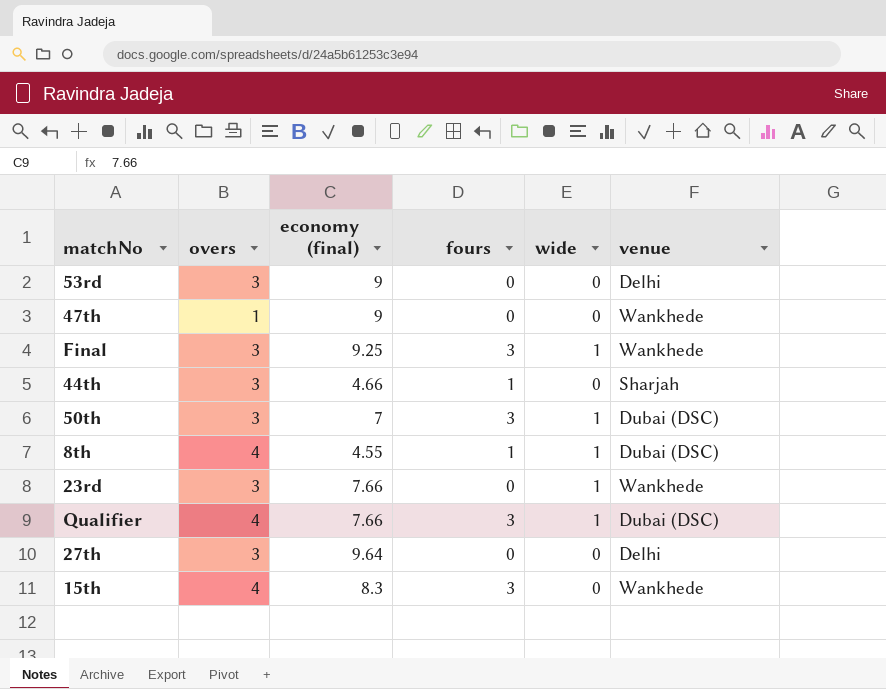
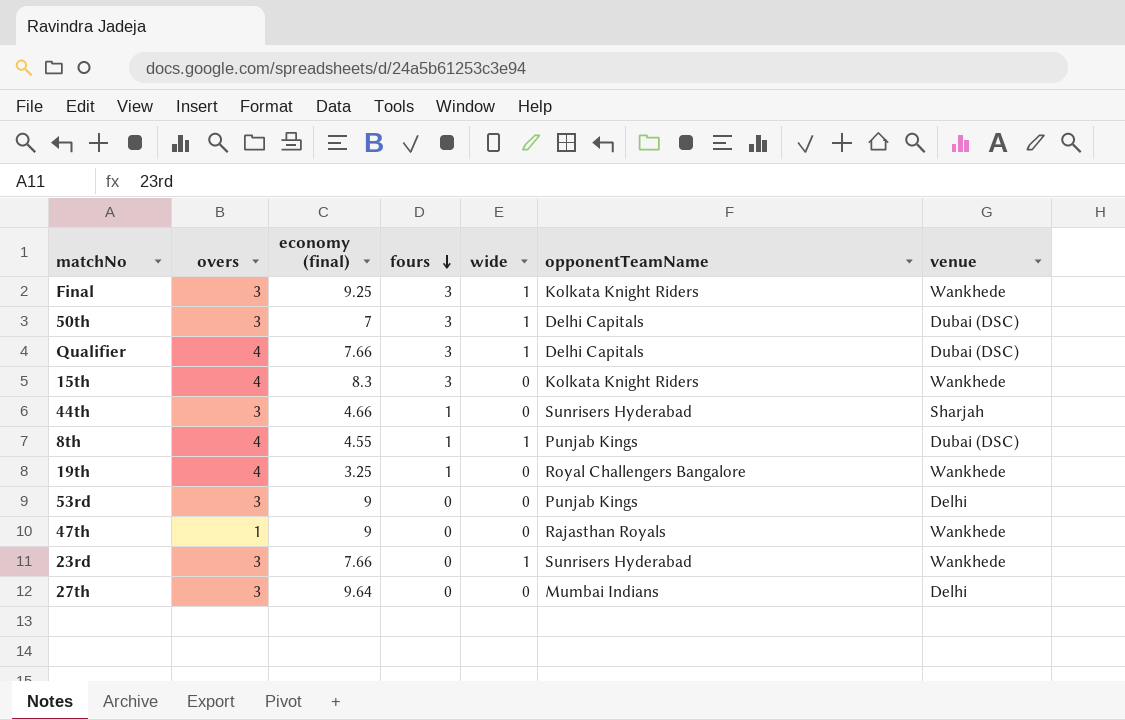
row order: none -> fours descending
column opponentTeamName | position: none -> 6
row 19th: none -> 4 | 3.25 | 1 | 0 | Royal Challengers Bangalore | Wankhede

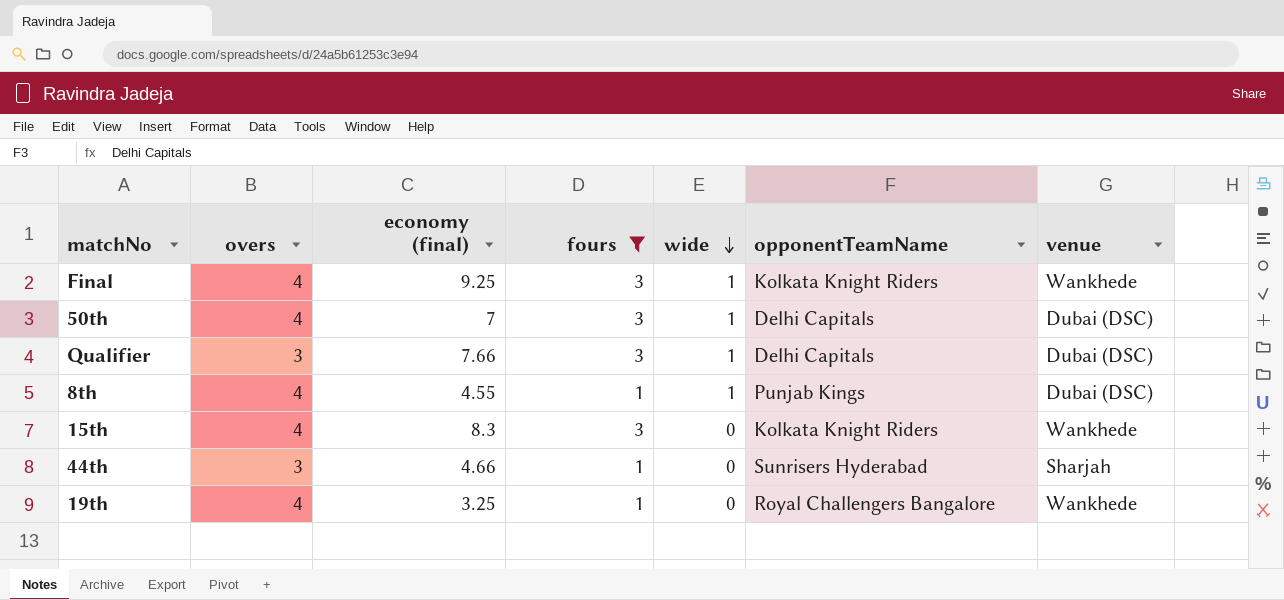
filter: none -> fours != 0
row order: fours descending -> wide descending
Final | overs: 3 -> 4
50th | overs: 3 -> 4
Qualifier | overs: 4 -> 3

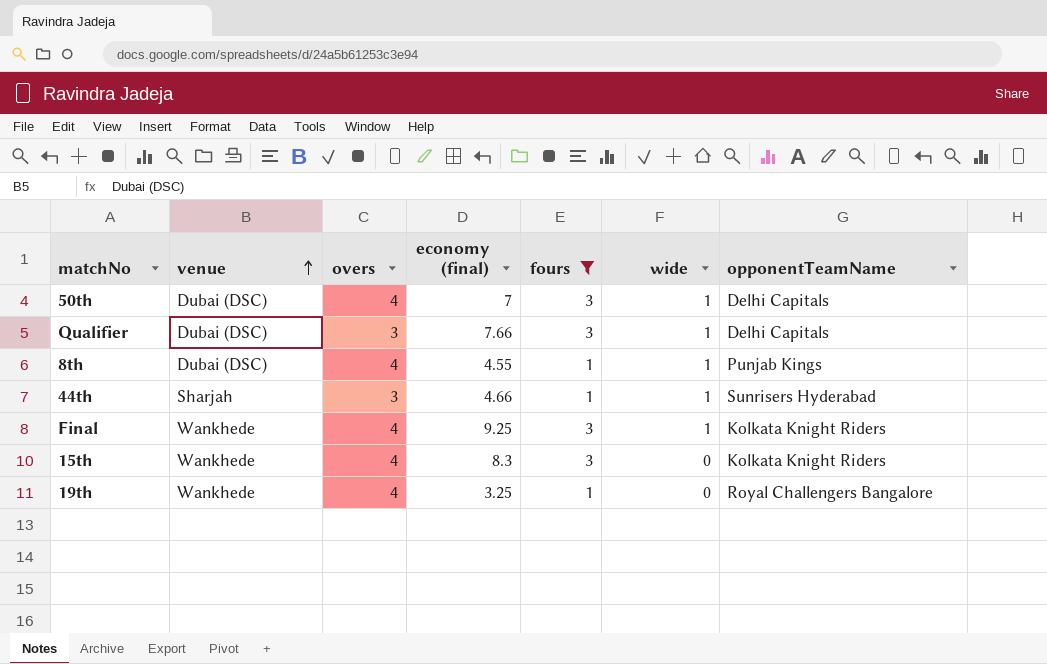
row order: wide descending -> venue ascending
column venue | position: 7 -> 2
44th | wide: 0 -> 1

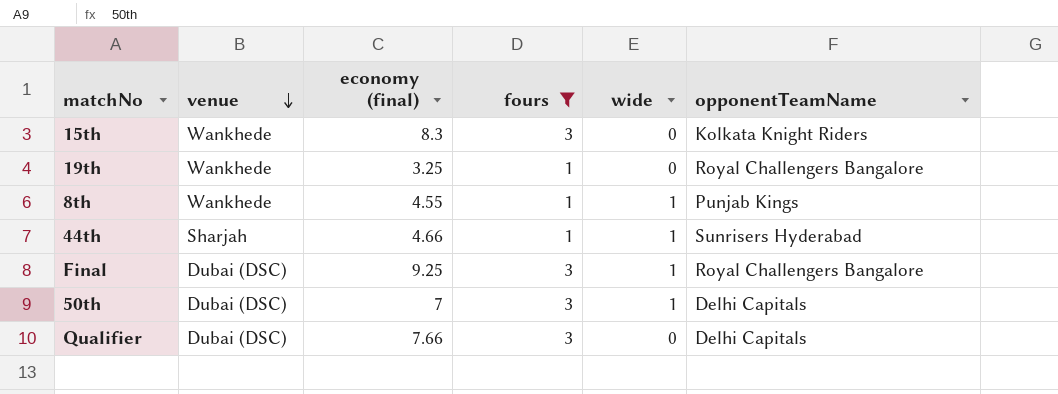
row order: venue ascending -> venue descending
column overs | position: 3 -> none
8th | venue: Dubai (DSC) -> Wankhede
Final | venue: Wankhede -> Dubai (DSC)
Final | opponentTeamName: Kolkata Knight Riders -> Royal Challengers Bangalore
Qualifier | wide: 1 -> 0

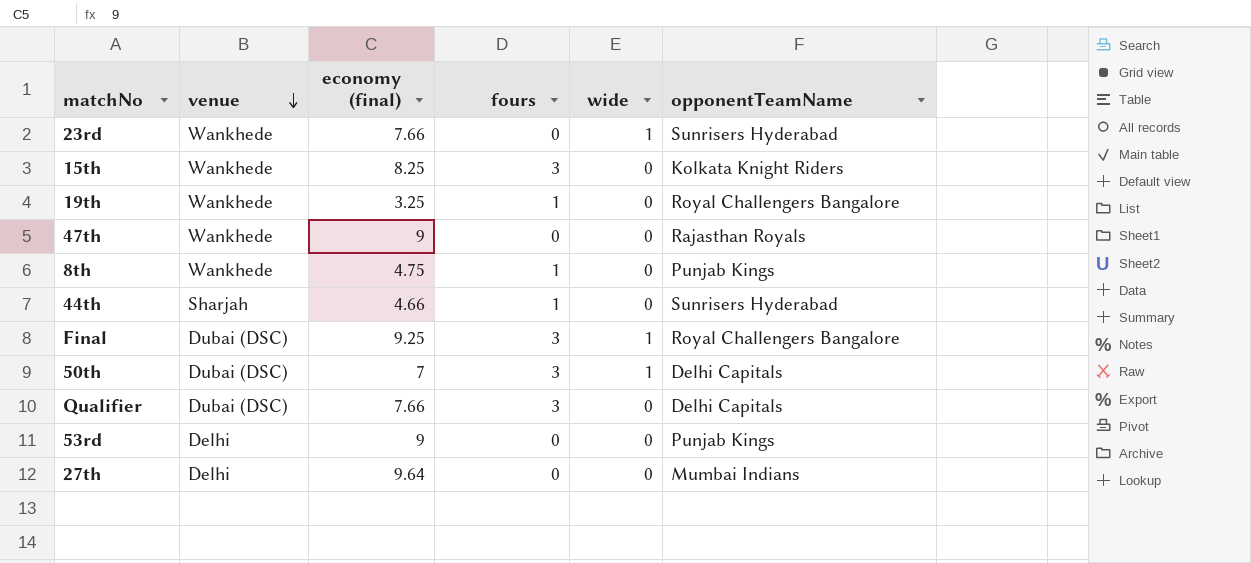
filter: fours != 0 -> none
15th | economy (final): 8.3 -> 8.25
8th | economy (final): 4.55 -> 4.75
8th | wide: 1 -> 0
44th | wide: 1 -> 0

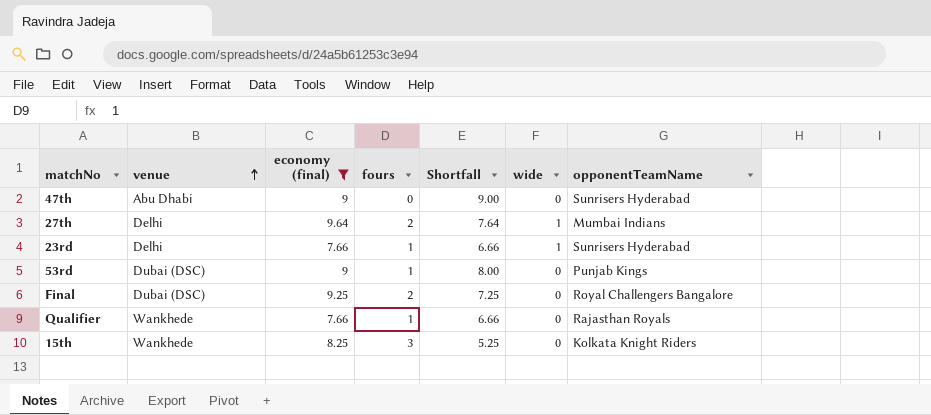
filter: none -> economy (final) >= 7.66
row order: venue descending -> venue ascending
column Shortfall | formula: none -> [economy (final)] - [fours]
47th | venue: Wankhede -> Abu Dhabi
47th | opponentTeamName: Rajasthan Royals -> Sunrisers Hyderabad
27th | fours: 0 -> 2
27th | wide: 0 -> 1
23rd | venue: Wankhede -> Delhi
23rd | fours: 0 -> 1
53rd | venue: Delhi -> Dubai (DSC)
53rd | fours: 0 -> 1
Final | fours: 3 -> 2
Final | wide: 1 -> 0
Qualifier | venue: Dubai (DSC) -> Wankhede
Qualifier | fours: 3 -> 1
Qualifier | opponentTeamName: Delhi Capitals -> Rajasthan Royals

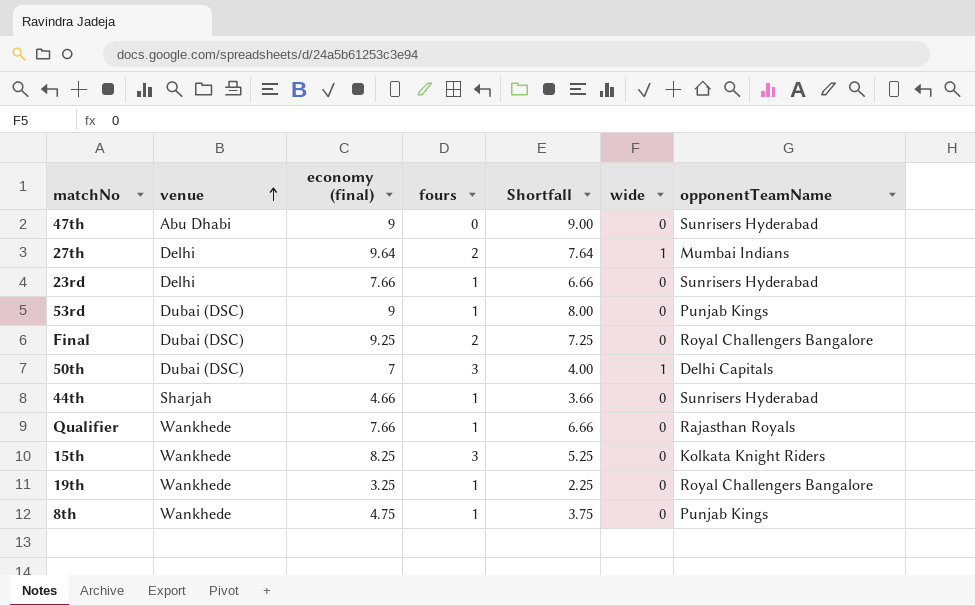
filter: economy (final) >= 7.66 -> none
23rd | wide: 1 -> 0

